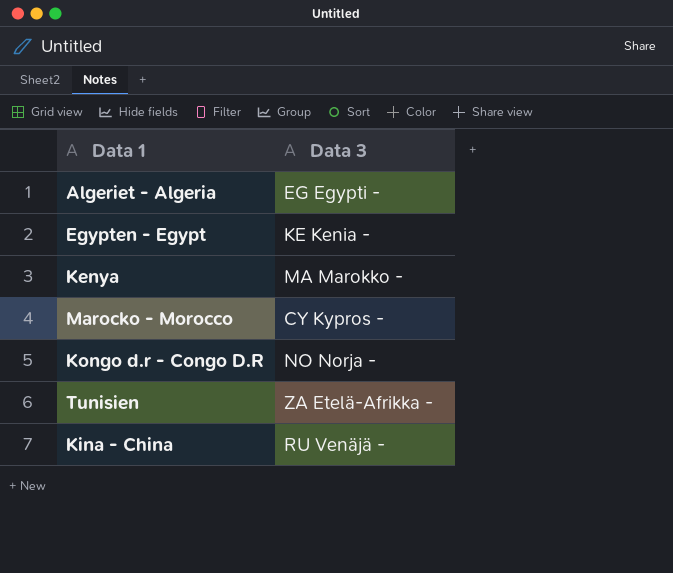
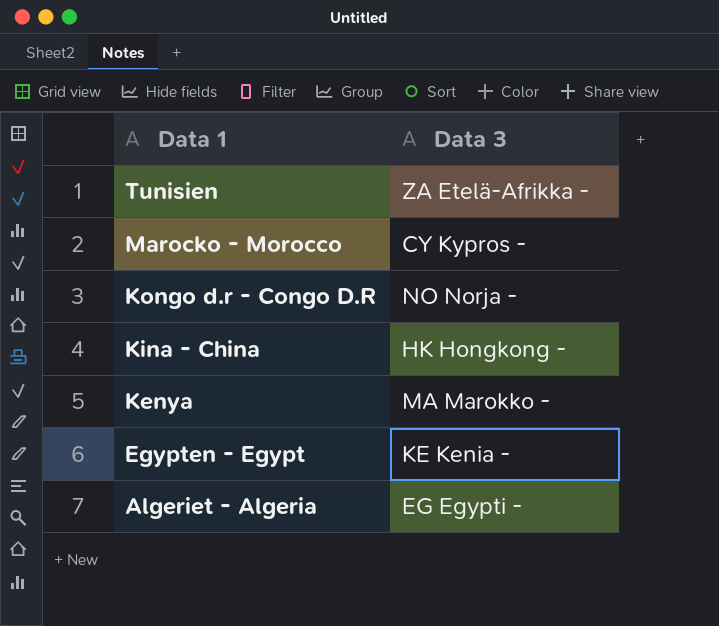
row order: none -> Data 1 descending
Kina - China | Data 3: RU Venäjä - -> HK Hongkong -

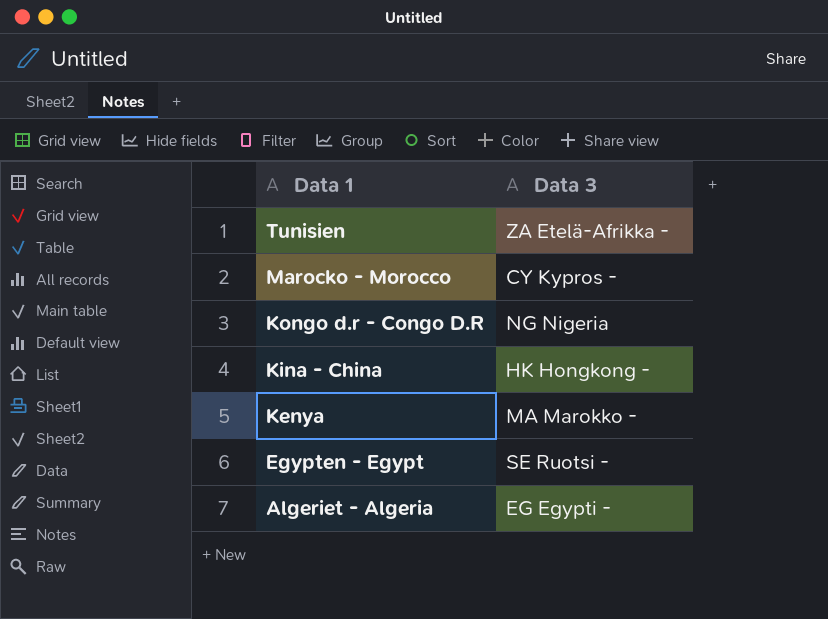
Kongo d.r - Congo D.R | Data 3: NO Norja - -> NG Nigeria
Egypten - Egypt | Data 3: KE Kenia - -> SE Ruotsi -

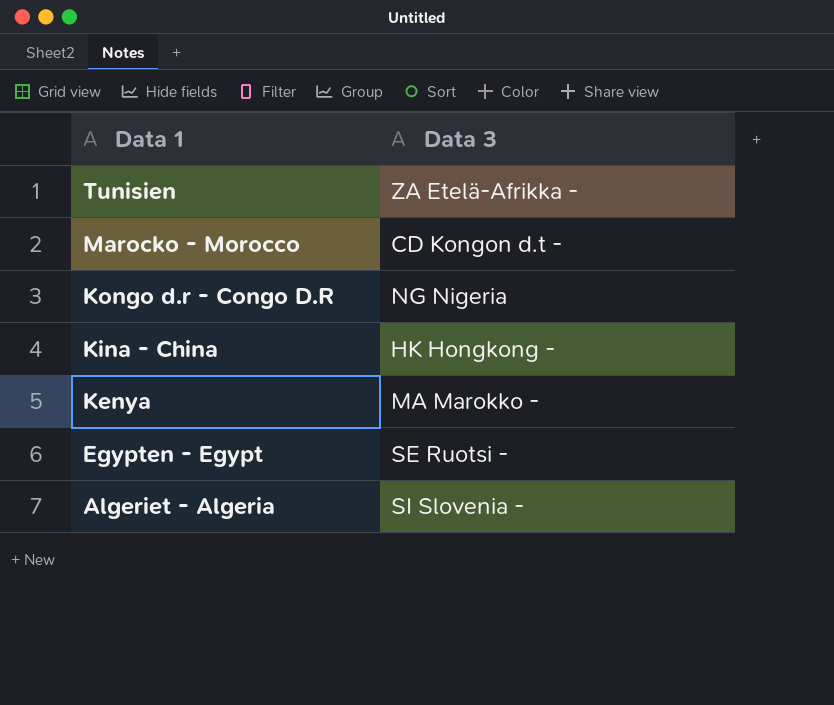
Marocko - Morocco | Data 3: CY Kypros - -> CD Kongon d.t -
Algeriet - Algeria | Data 3: EG Egypti - -> SI Slovenia -

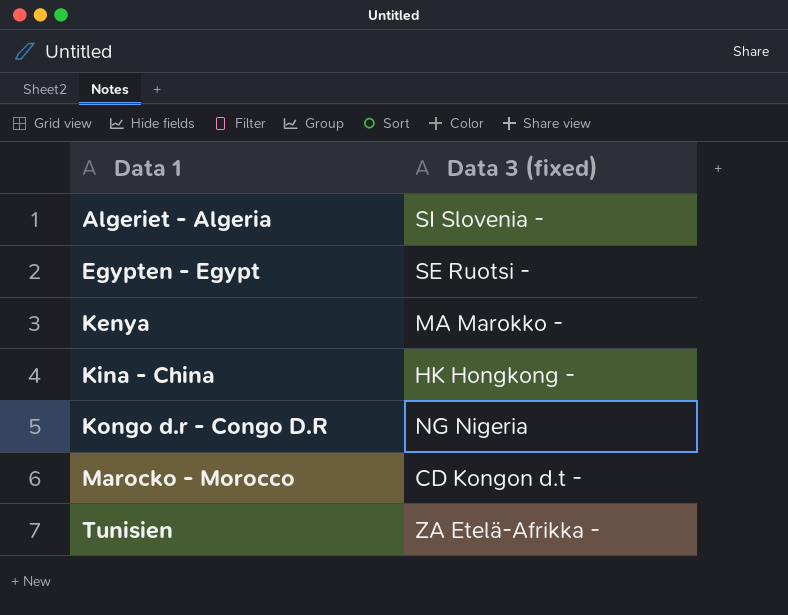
row order: Data 1 descending -> Data 1 ascending
column name: Data 3 -> Data 3 (fixed)

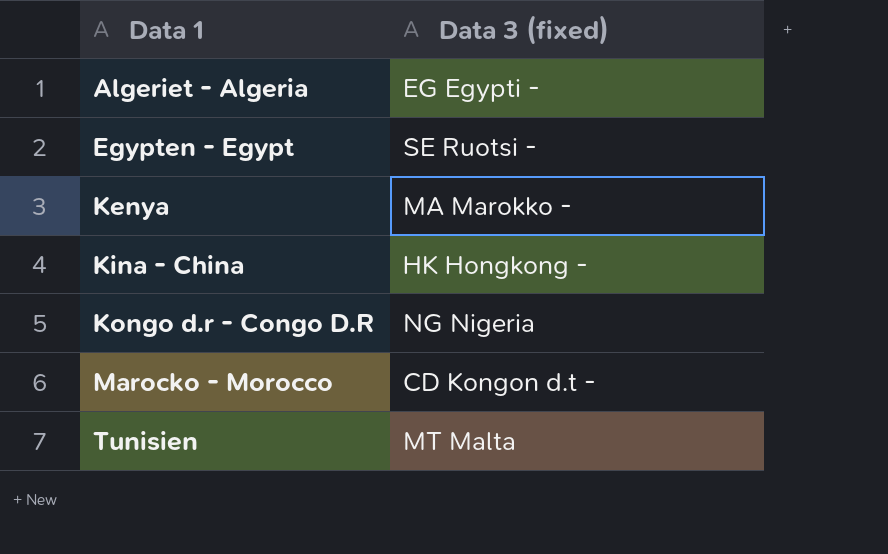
Algeriet - Algeria | Data 3 (fixed): SI Slovenia - -> EG Egypti -
Tunisien | Data 3 (fixed): ZA Etelä-Afrikka - -> MT Malta

